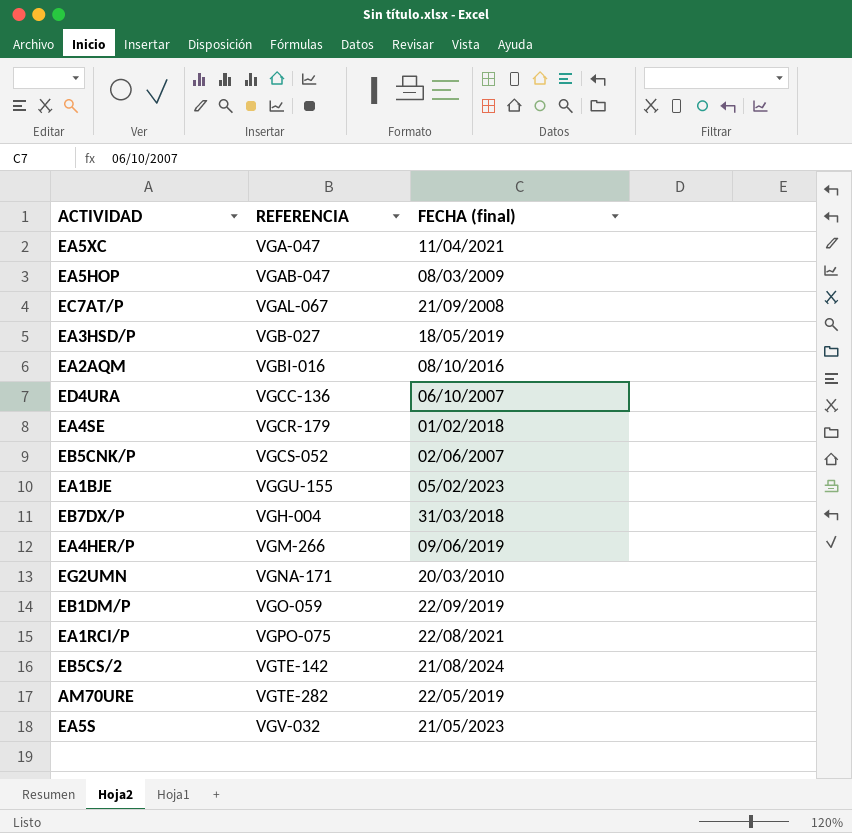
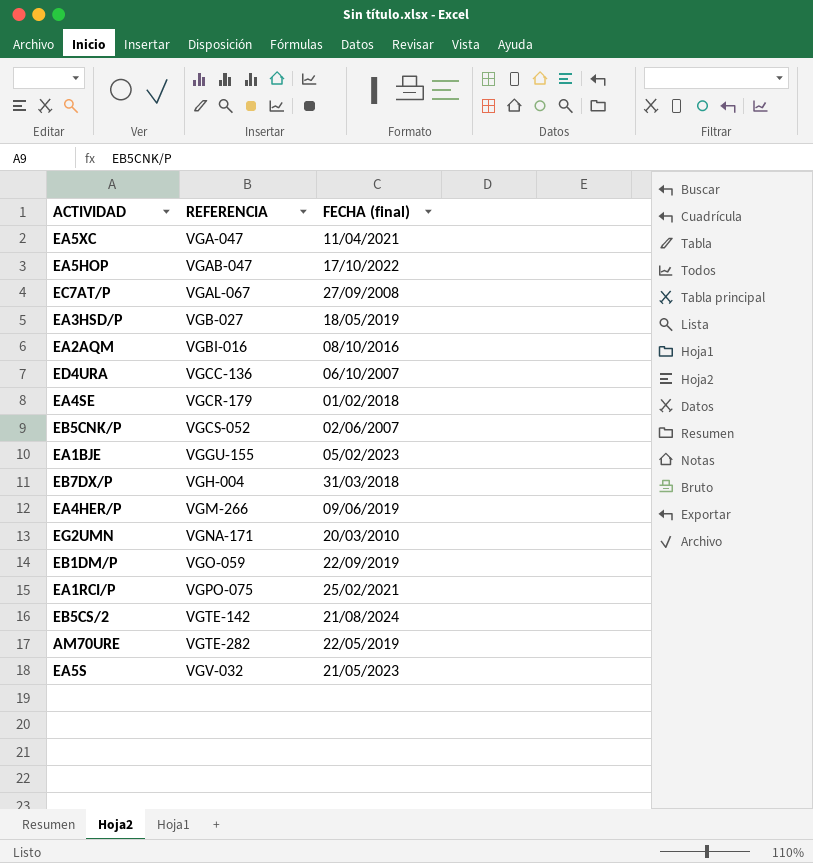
EA5HOP | FECHA (final): 08/03/2009 -> 17/10/2022
EC7AT/P | FECHA (final): 21/09/2008 -> 27/09/2008
EA1RCI/P | FECHA (final): 22/08/2021 -> 25/02/2021

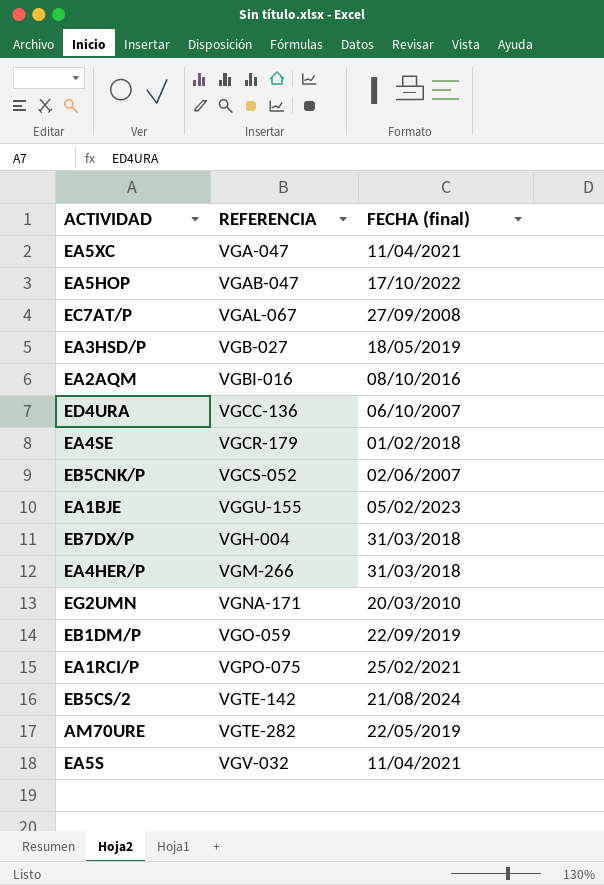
EA4HER/P | FECHA (final): 09/06/2019 -> 31/03/2018
EA5S | FECHA (final): 21/05/2023 -> 11/04/2021

